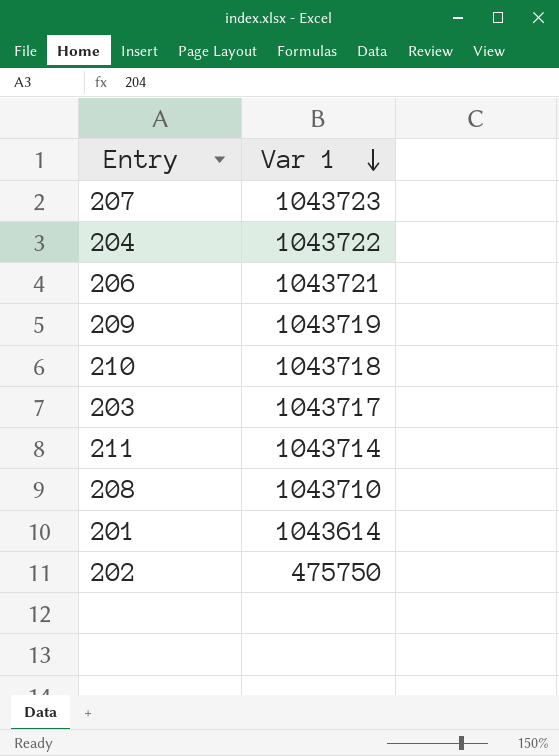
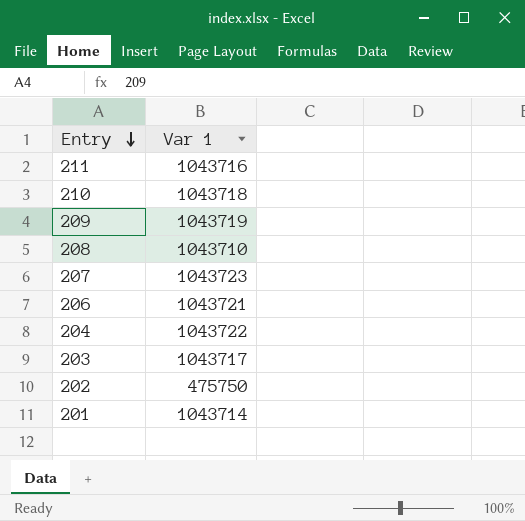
row order: Var 1 descending -> Entry descending
211 | Var 1: 1043714 -> 1043716
201 | Var 1: 1043614 -> 1043714

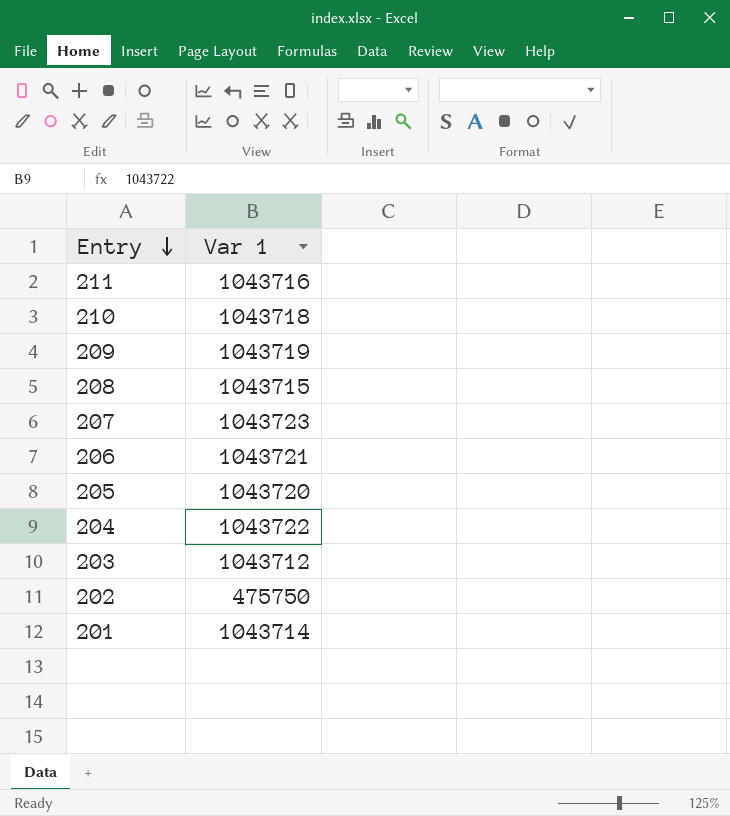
208 | Var 1: 1043710 -> 1043715
row 205: none -> 1043720
203 | Var 1: 1043717 -> 1043712

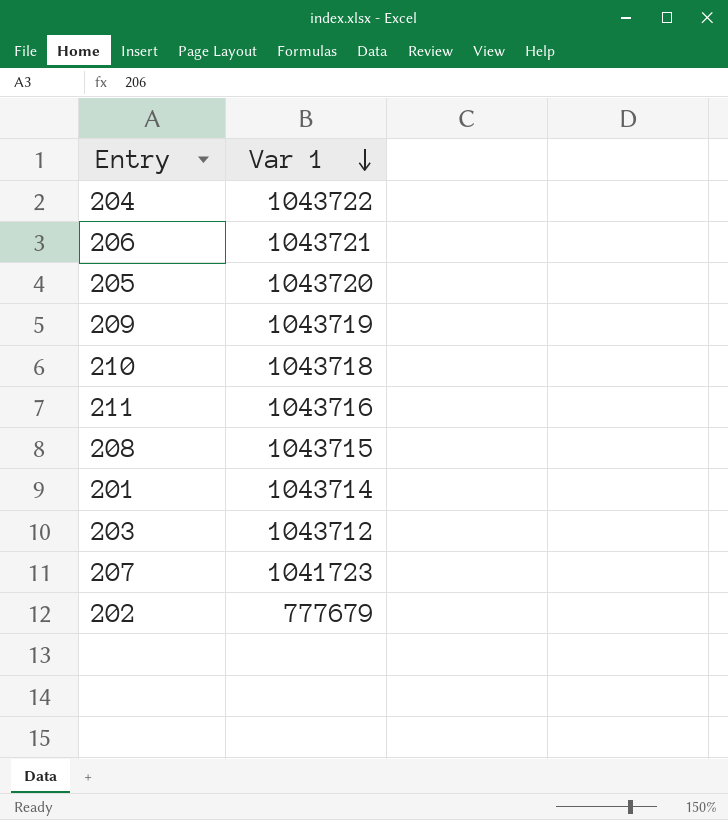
row order: Entry descending -> Var 1 descending
207 | Var 1: 1043723 -> 1041723
202 | Var 1: 475750 -> 777679

